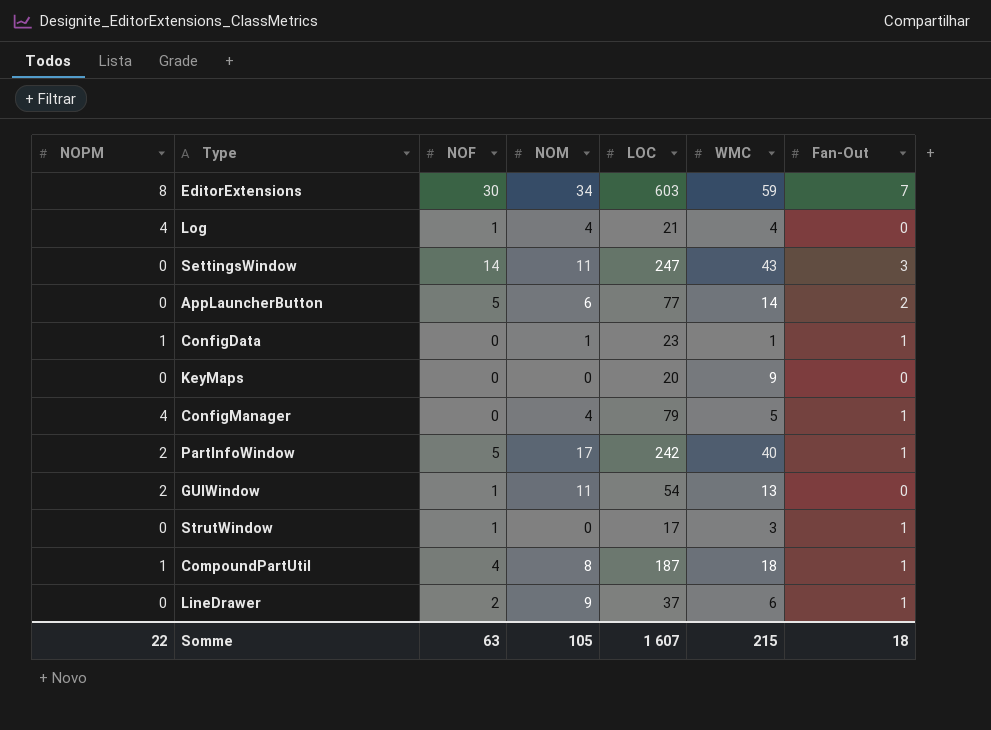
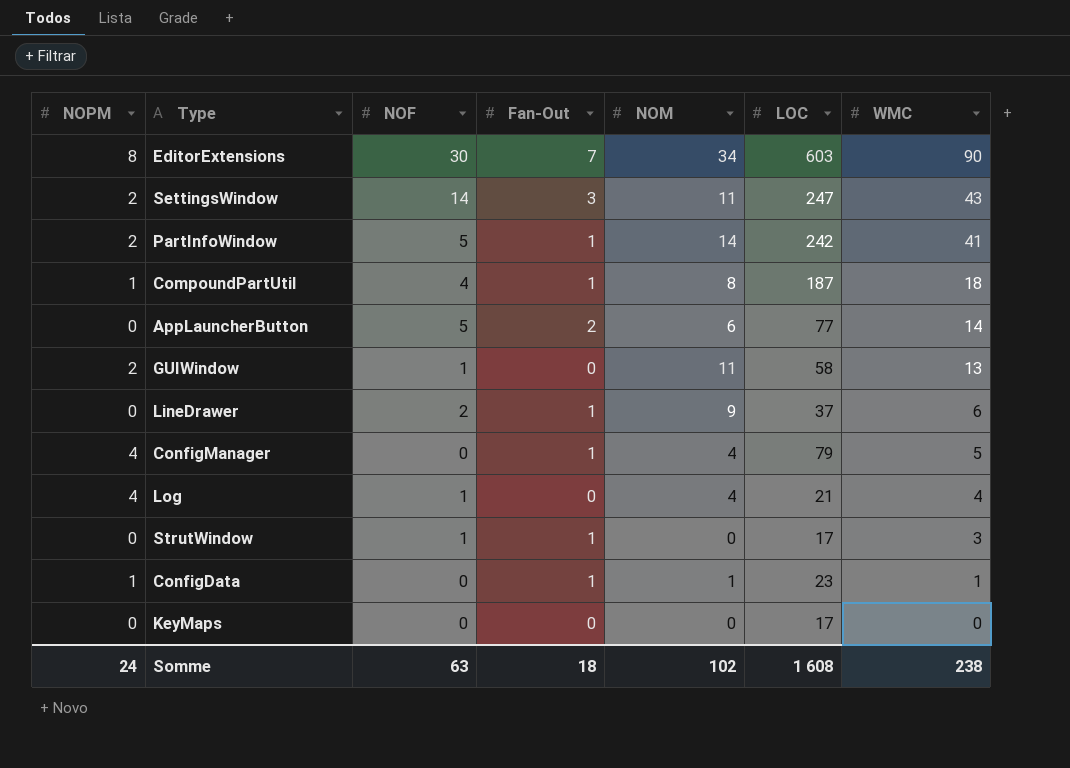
row order: none -> WMC descending
column Fan-Out | position: 7 -> 4
EditorExtensions | WMC: 59 -> 90
SettingsWindow | NOPM: 0 -> 2
PartInfoWindow | NOM: 17 -> 14
PartInfoWindow | WMC: 40 -> 41
GUIWindow | LOC: 54 -> 58
KeyMaps | LOC: 20 -> 17
KeyMaps | WMC: 9 -> 0
Somme | NOPM: 22 -> 24
Somme | NOM: 105 -> 102
Somme | LOC: 1 607 -> 1 608
Somme | WMC: 215 -> 238

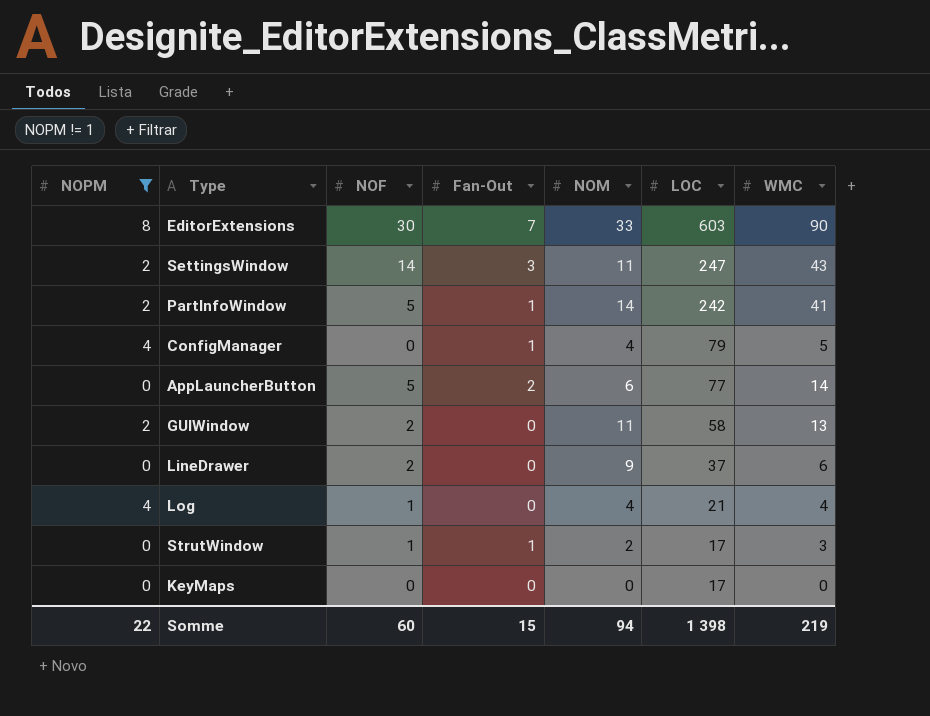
filter: none -> NOPM != 1
row order: WMC descending -> LOC descending
EditorExtensions | NOM: 34 -> 33
GUIWindow | NOF: 1 -> 2
LineDrawer | Fan-Out: 1 -> 0
StrutWindow | NOM: 0 -> 2
Somme | NOPM: 24 -> 22
Somme | NOF: 63 -> 60
Somme | Fan-Out: 18 -> 15
Somme | NOM: 102 -> 94
Somme | LOC: 1 608 -> 1 398
Somme | WMC: 238 -> 219

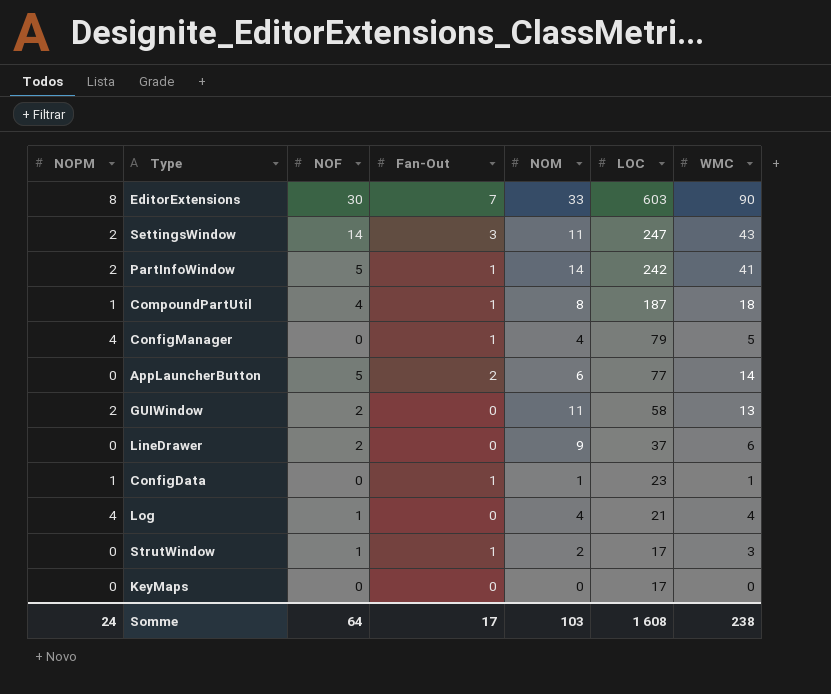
filter: NOPM != 1 -> none
Somme | NOPM: 22 -> 24
Somme | NOF: 60 -> 64
Somme | Fan-Out: 15 -> 17
Somme | NOM: 94 -> 103
Somme | LOC: 1 398 -> 1 608
Somme | WMC: 219 -> 238

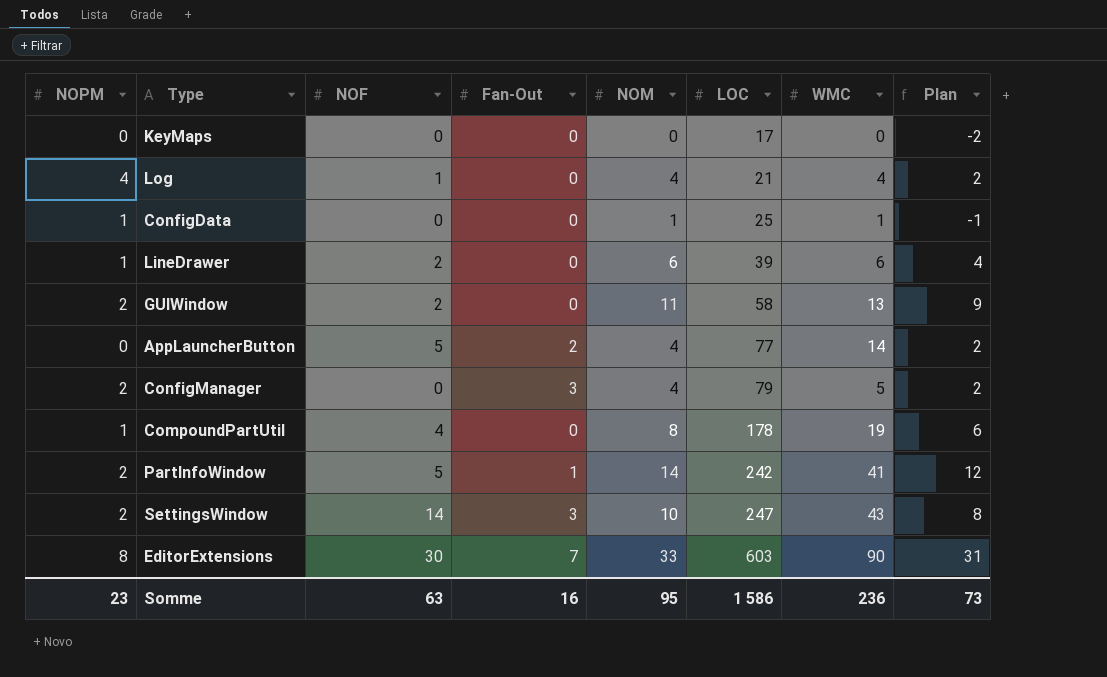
row order: LOC descending -> LOC ascending
column Plan | formula: none -> [NOM] - 2
row StrutWindow: 0 | 1 | 1 | 2 | 17 | 3 -> none
ConfigData | Fan-Out: 1 -> 0
ConfigData | LOC: 23 -> 25
LineDrawer | NOPM: 0 -> 1
LineDrawer | NOM: 9 -> 6
LineDrawer | LOC: 37 -> 39
AppLauncherButton | NOM: 6 -> 4
ConfigManager | NOPM: 4 -> 2
ConfigManager | Fan-Out: 1 -> 3
CompoundPartUtil | Fan-Out: 1 -> 0
CompoundPartUtil | LOC: 187 -> 178
CompoundPartUtil | WMC: 18 -> 19
SettingsWindow | NOM: 11 -> 10
Somme | NOPM: 24 -> 23
Somme | NOF: 64 -> 63
Somme | Fan-Out: 17 -> 16
Somme | NOM: 103 -> 95
Somme | LOC: 1 608 -> 1 586
Somme | WMC: 238 -> 236

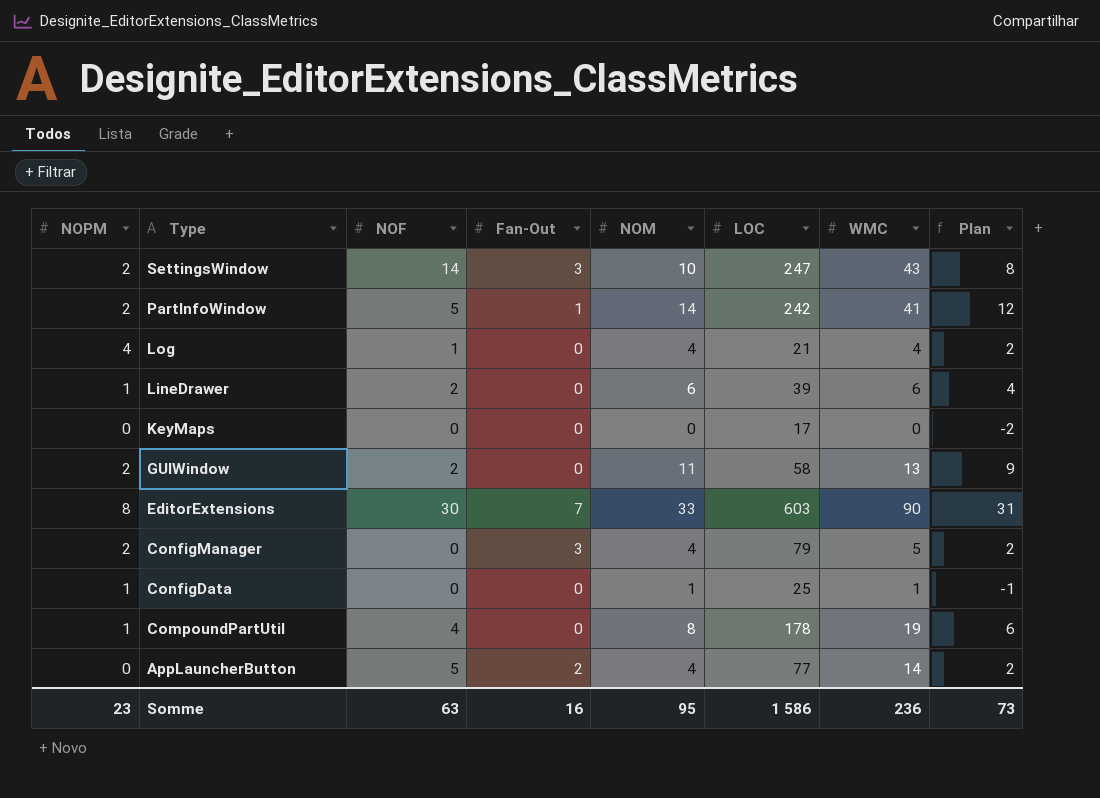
row order: LOC ascending -> Type descending

